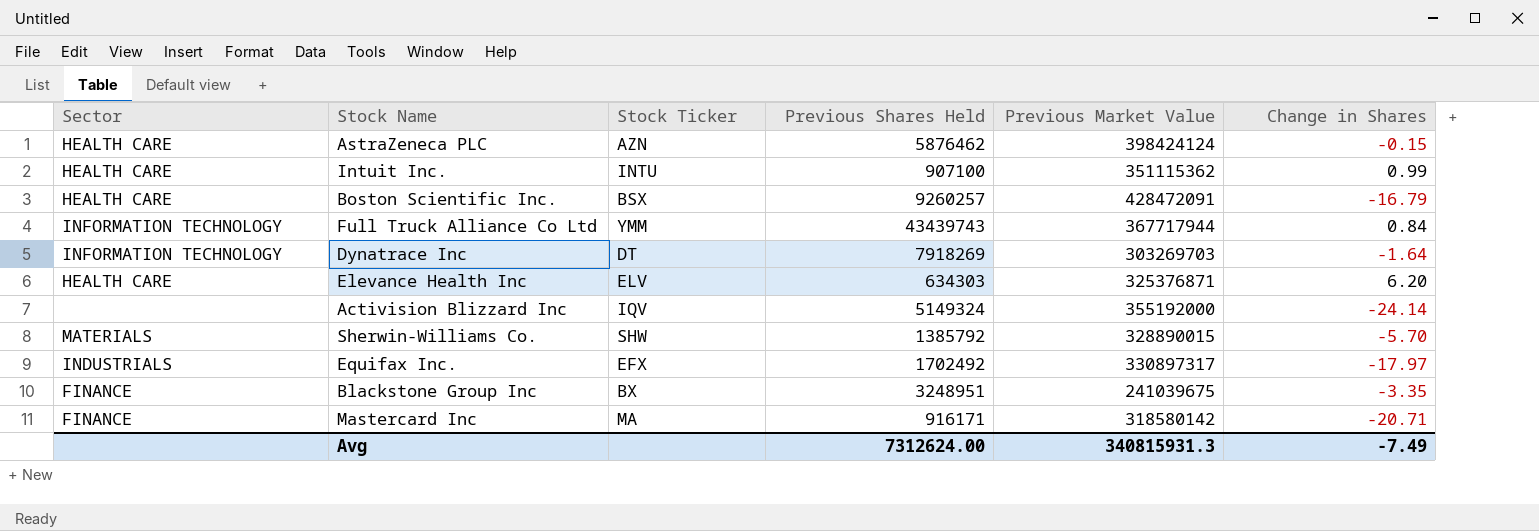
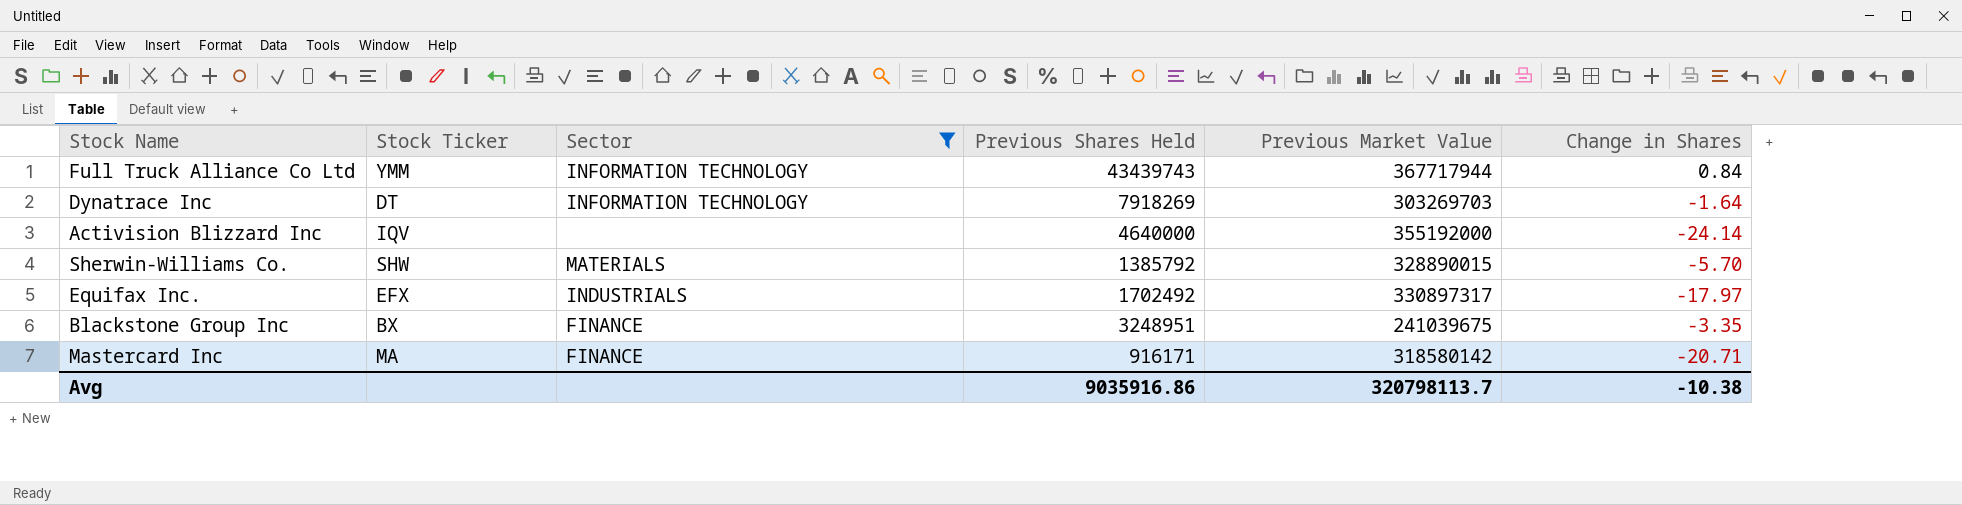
filter: none -> Sector != HEALTH CARE
column Sector | position: 1 -> 3
Activision Blizzard Inc | Previous Shares Held: 5149324 -> 4640000
Avg | Previous Shares Held: 7312624.00 -> 9035916.86
Avg | Previous Market Value: 340815931.3 -> 320798113.7
Avg | Change in Shares: -7.49 -> -10.38

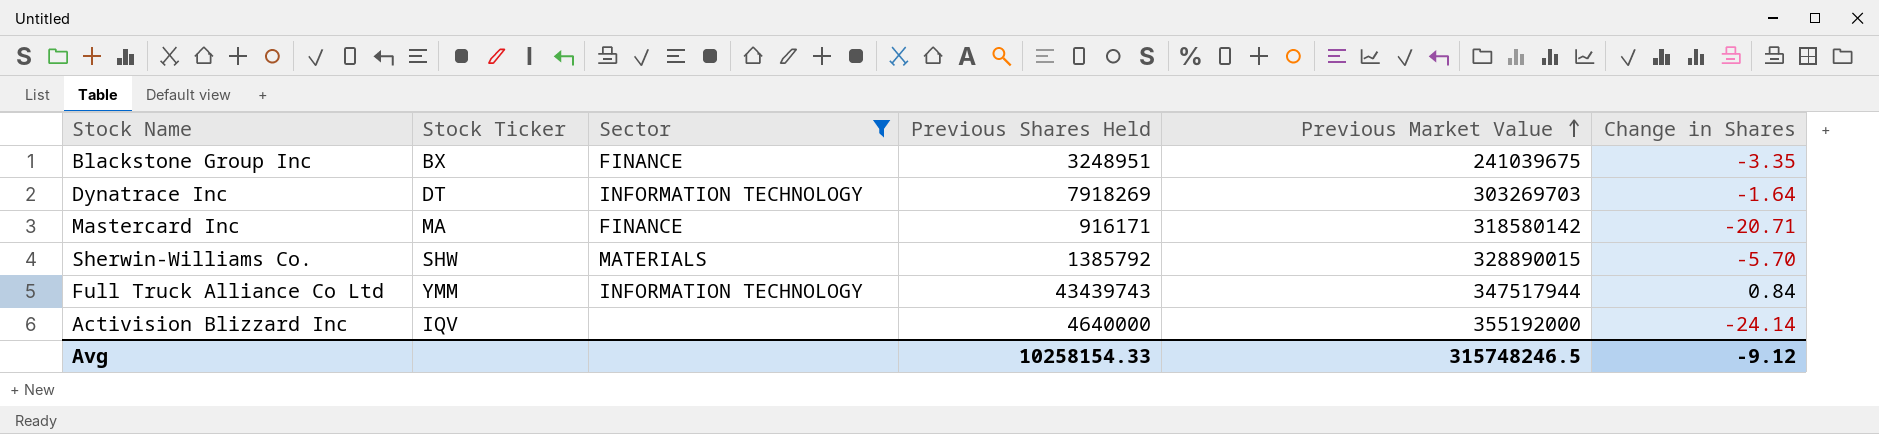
row order: none -> Previous Market Value ascending
row Equifax Inc.: EFX | INDUSTRIALS | 1702492 | 330897317 | -17.97 -> none
Full Truck Alliance Co Ltd | Previous Market Value: 367717944 -> 347517944
Avg | Previous Shares Held: 9035916.86 -> 10258154.33
Avg | Previous Market Value: 320798113.7 -> 315748246.5
Avg | Change in Shares: -10.38 -> -9.12

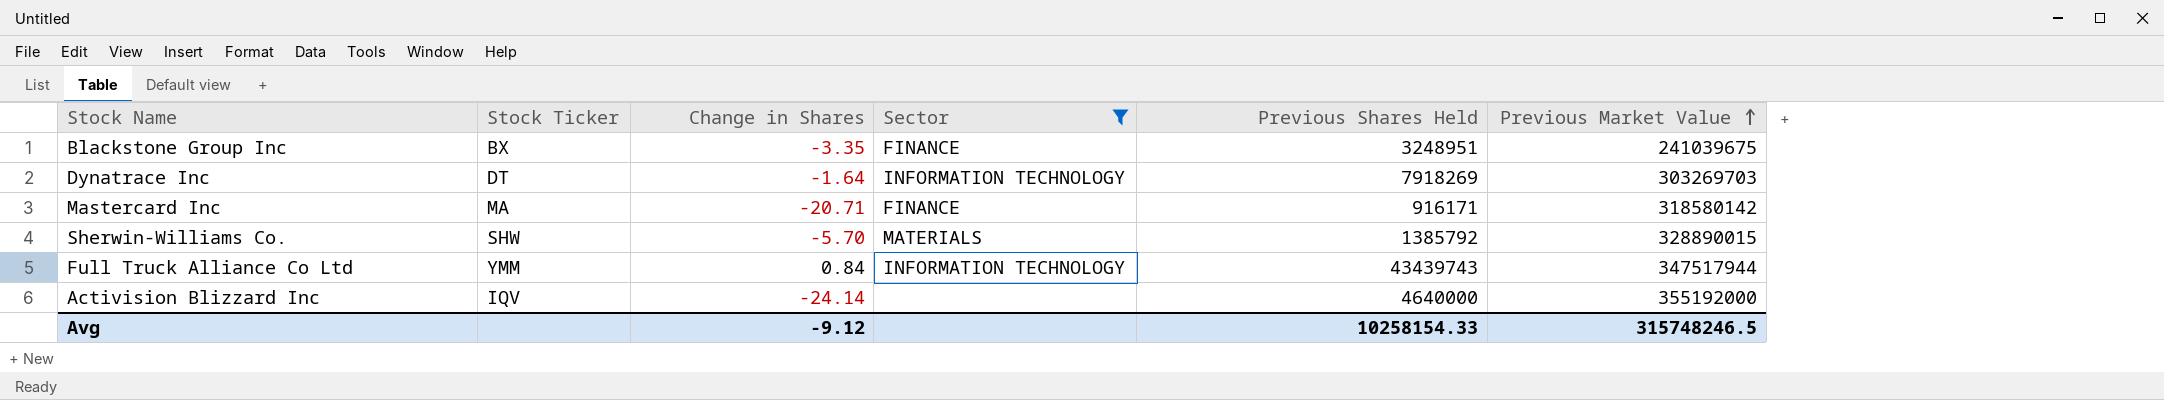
column Change in Shares | position: 6 -> 3

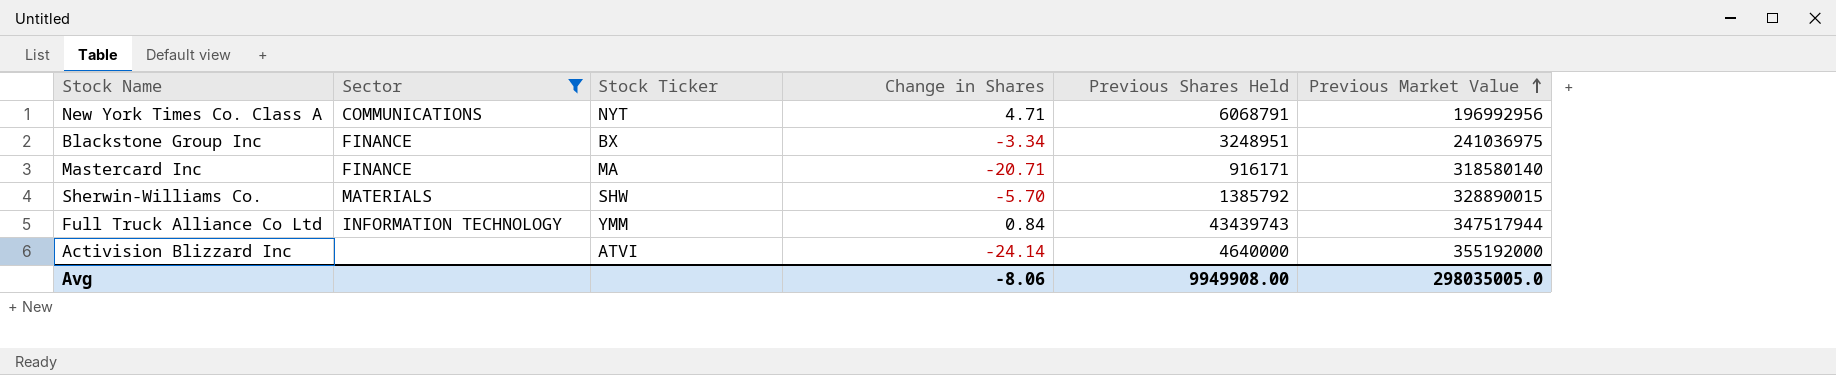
column Sector | position: 4 -> 2
row Dynatrace Inc: DT | -1.64 | INFORMATION TECHNOLOGY | 7918269 | 303269703 -> none
row New York Times Co. Class A: none -> COMMUNICATIONS | NYT | 4.71 | 6068791 | 196992956
Blackstone Group Inc | Change in Shares: -3.35 -> -3.34
Blackstone Group Inc | Previous Market Value: 241039675 -> 241036975
Mastercard Inc | Previous Market Value: 318580142 -> 318580140
Activision Blizzard Inc | Stock Ticker: IQV -> ATVI
Avg | Change in Shares: -9.12 -> -8.06
Avg | Previous Shares Held: 10258154.33 -> 9949908.00
Avg | Previous Market Value: 315748246.5 -> 298035005.0

